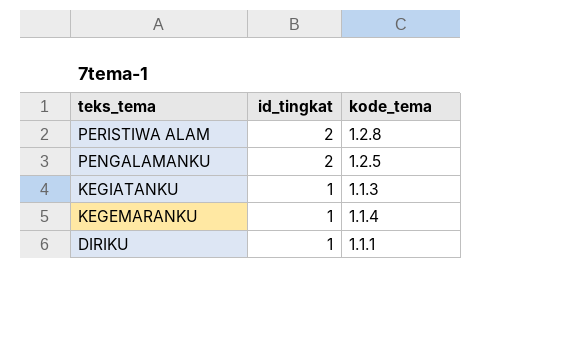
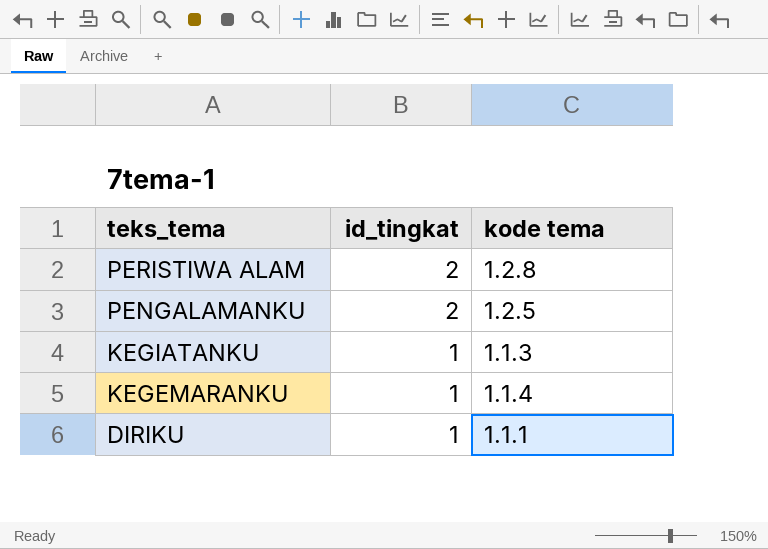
column name: kode_tema -> kode tema

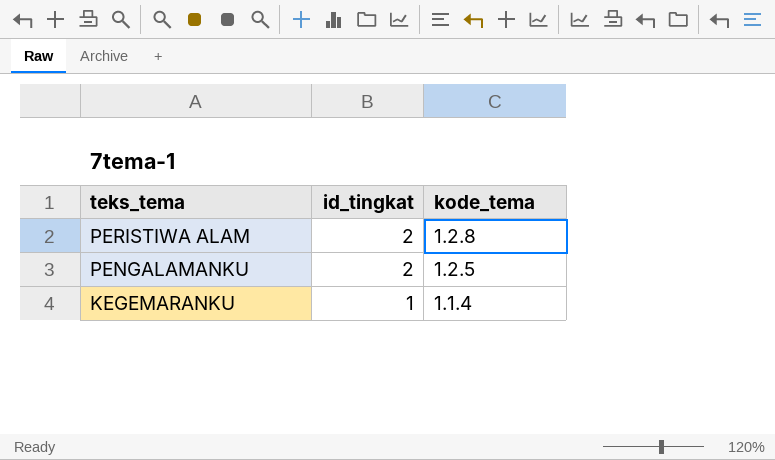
column name: kode tema -> kode_tema
row KEGIATANKU: 1 | 1.1.3 -> none
row DIRIKU: 1 | 1.1.1 -> none

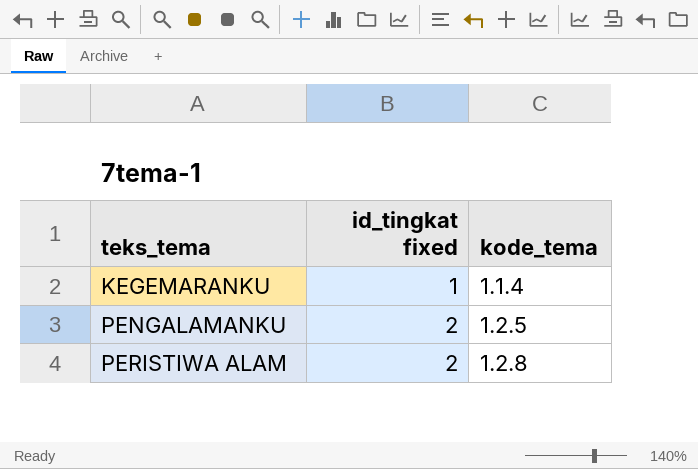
row order: teks_tema descending -> teks_tema ascending
column name: id_tingkat -> id_tingkat fixed

